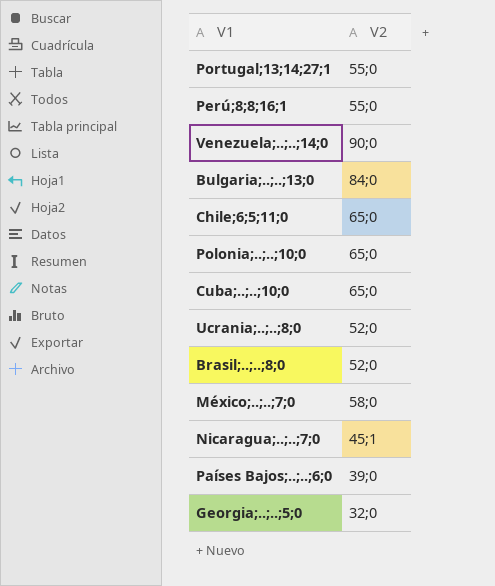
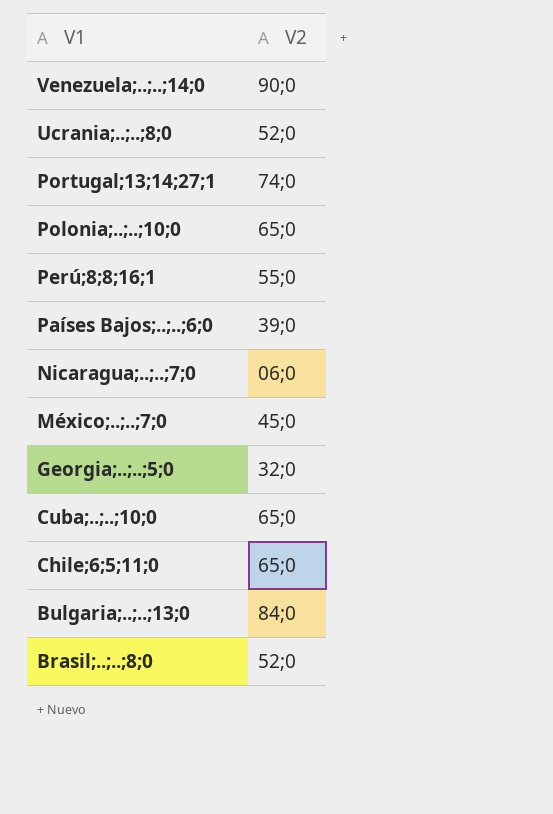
row order: none -> V1 descending
Portugal;13;14;27;1 | V2: 55;0 -> 74;0
Nicaragua;..;..;7;0 | V2: 45;1 -> 06;0
México;..;..;7;0 | V2: 58;0 -> 45;0

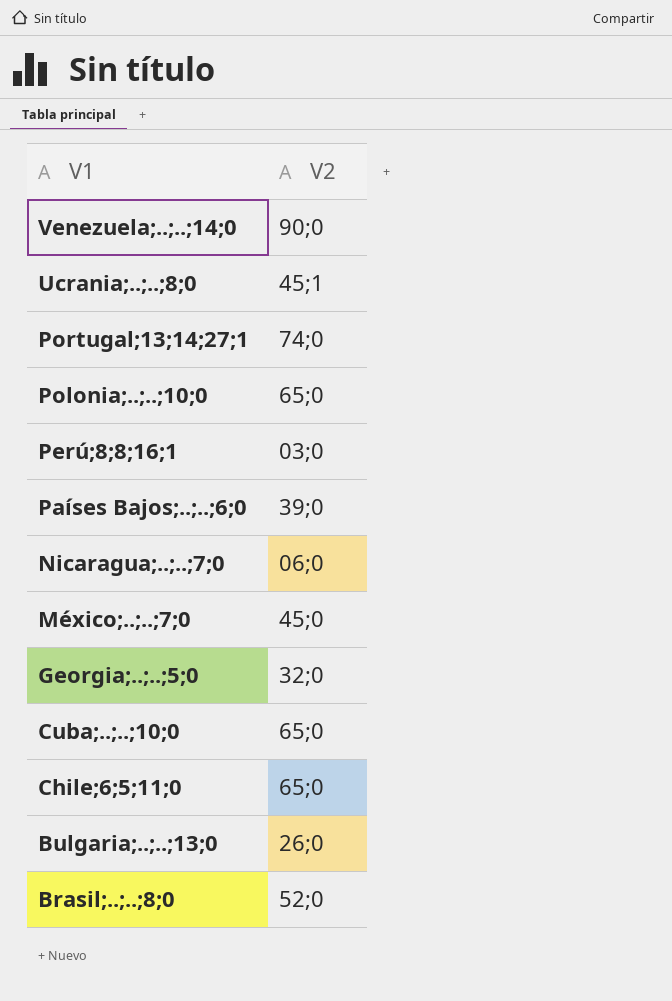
Ucrania;..;..;8;0 | V2: 52;0 -> 45;1
Perú;8;8;16;1 | V2: 55;0 -> 03;0
Bulgaria;..;..;13;0 | V2: 84;0 -> 26;0

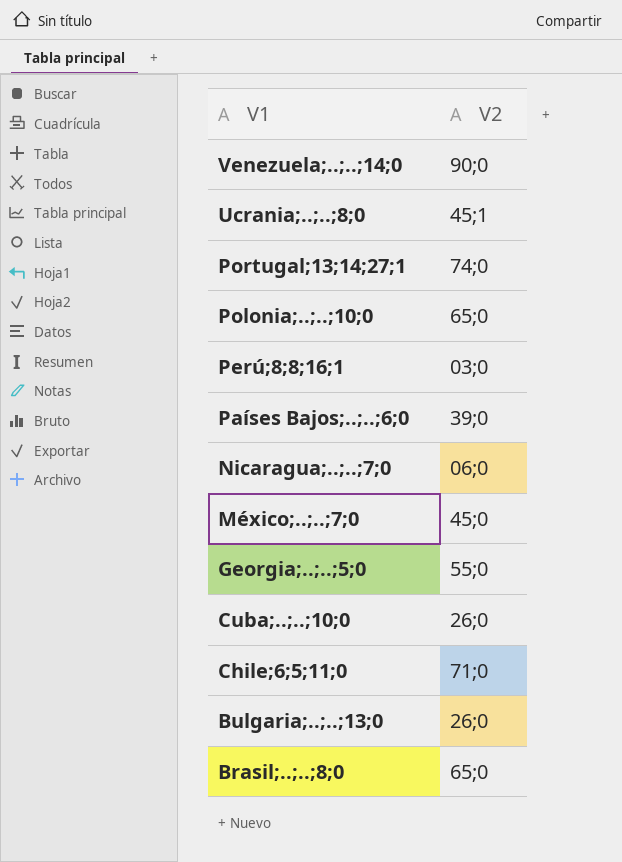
Georgia;..;..;5;0 | V2: 32;0 -> 55;0
Cuba;..;..;10;0 | V2: 65;0 -> 26;0
Chile;6;5;11;0 | V2: 65;0 -> 71;0
Brasil;..;..;8;0 | V2: 52;0 -> 65;0

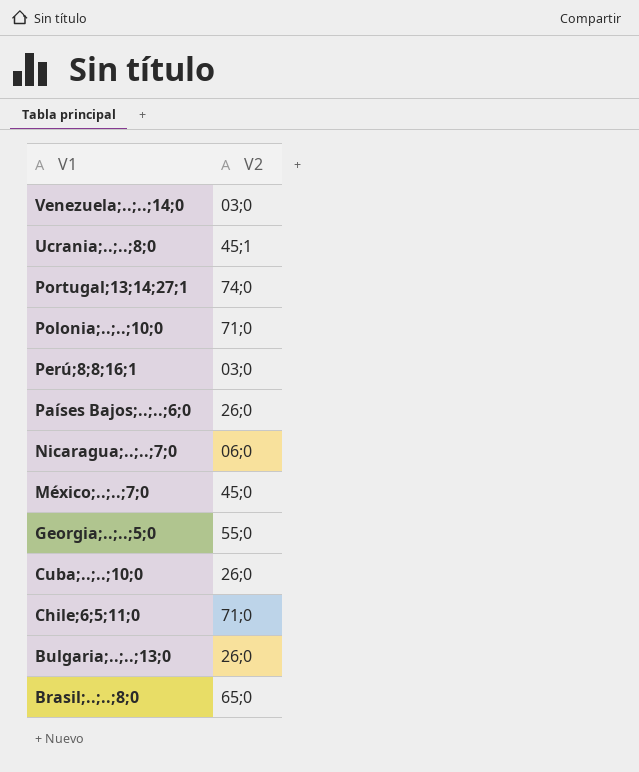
Venezuela;..;..;14;0 | V2: 90;0 -> 03;0
Polonia;..;..;10;0 | V2: 65;0 -> 71;0
Países Bajos;..;..;6;0 | V2: 39;0 -> 26;0

